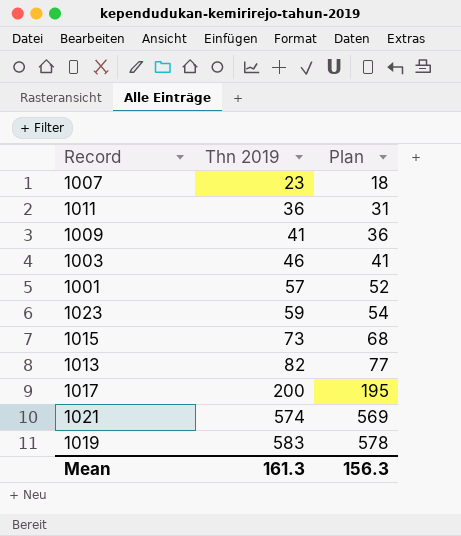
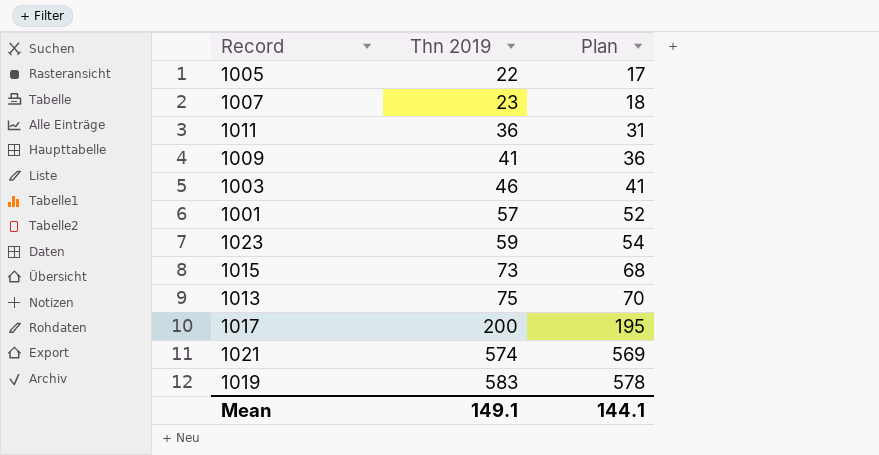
row 1005: none -> 22 | 17
1013 | Thn 2019: 82 -> 75
1013 | Plan: 77 -> 70
Mean | Thn 2019: 161.3 -> 149.1
Mean | Plan: 156.3 -> 144.1

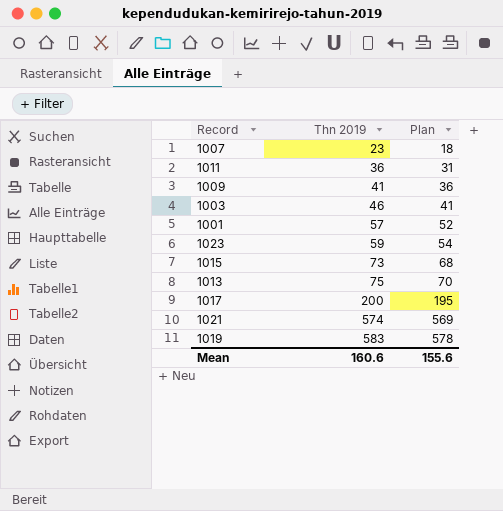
row 1005: 22 | 17 -> none
Mean | Thn 2019: 149.1 -> 160.6
Mean | Plan: 144.1 -> 155.6

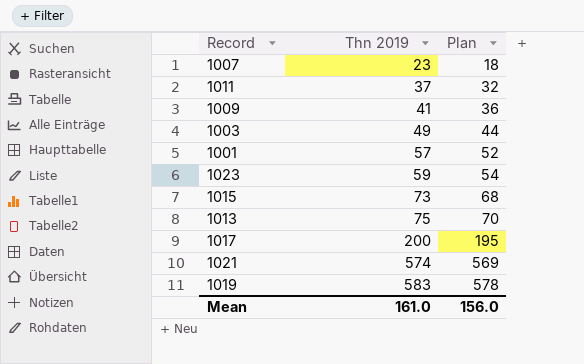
1011 | Thn 2019: 36 -> 37
1011 | Plan: 31 -> 32
1003 | Thn 2019: 46 -> 49
1003 | Plan: 41 -> 44
Mean | Thn 2019: 160.6 -> 161.0
Mean | Plan: 155.6 -> 156.0

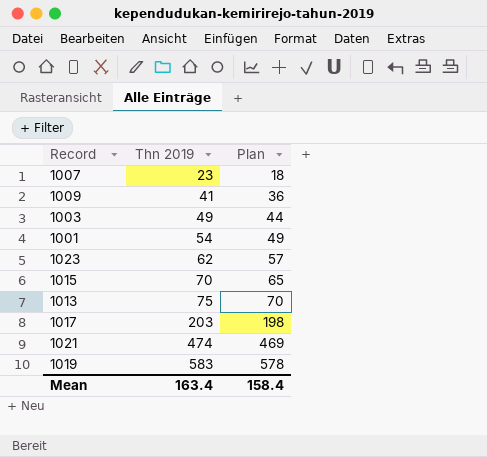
row 1011: 37 | 32 -> none
1001 | Thn 2019: 57 -> 54
1001 | Plan: 52 -> 49
1023 | Thn 2019: 59 -> 62
1023 | Plan: 54 -> 57
1015 | Thn 2019: 73 -> 70
1015 | Plan: 68 -> 65
1017 | Thn 2019: 200 -> 203
1017 | Plan: 195 -> 198
1021 | Thn 2019: 574 -> 474
1021 | Plan: 569 -> 469
Mean | Thn 2019: 161.0 -> 163.4
Mean | Plan: 156.0 -> 158.4

